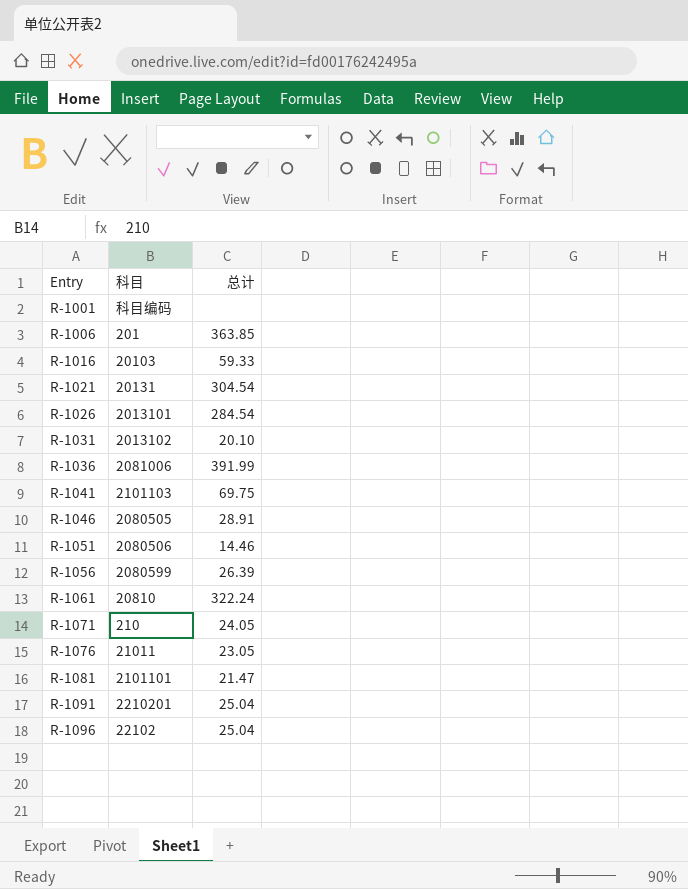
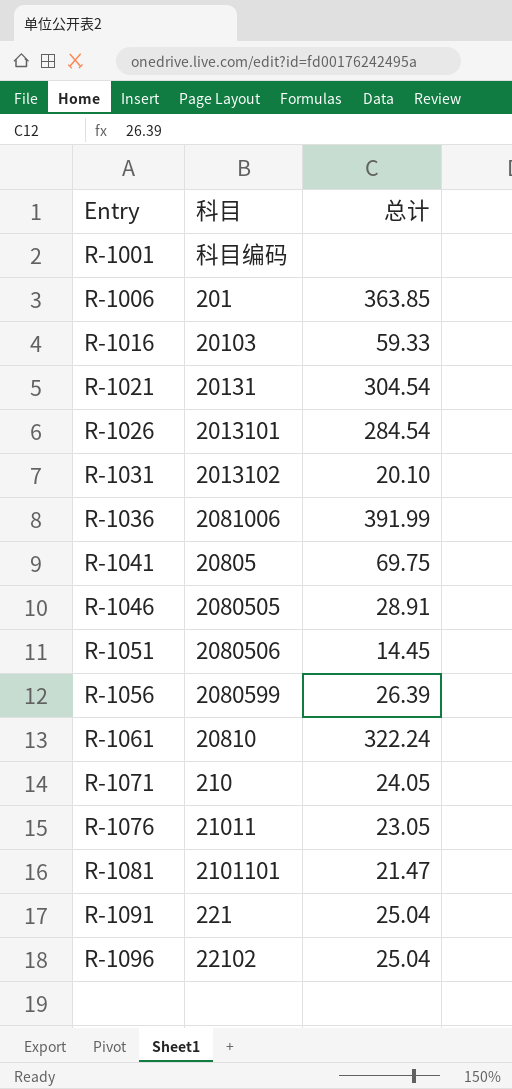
R-1041 | 科目: 2101103 -> 20805
R-1051 | 总计: 14.46 -> 14.45
R-1091 | 科目: 2210201 -> 221

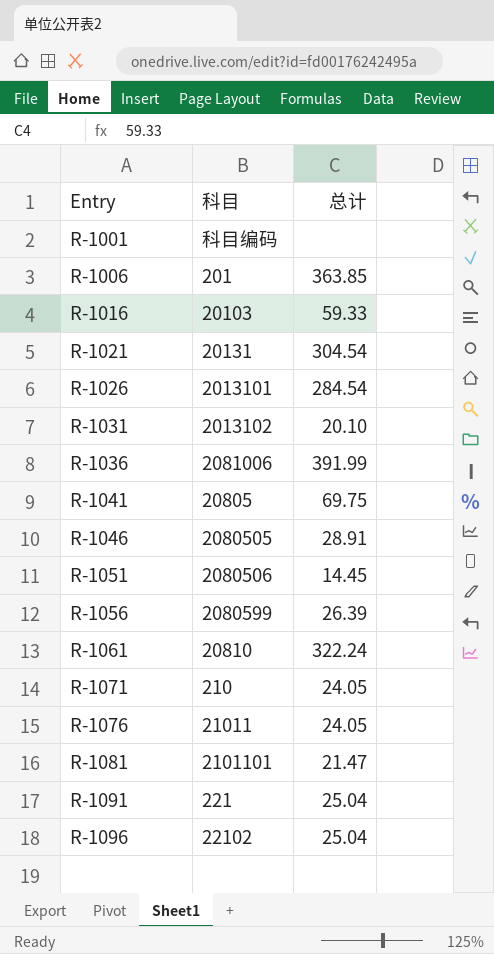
R-1076 | 总计: 23.05 -> 24.05

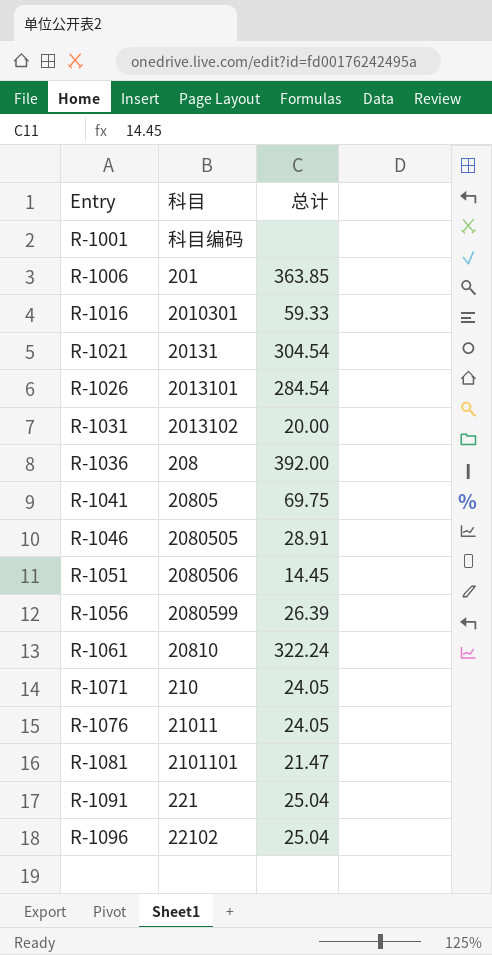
R-1016 | 科目: 20103 -> 2010301
R-1031 | 总计: 20.10 -> 20.00
R-1036 | 科目: 2081006 -> 208
R-1036 | 总计: 391.99 -> 392.00

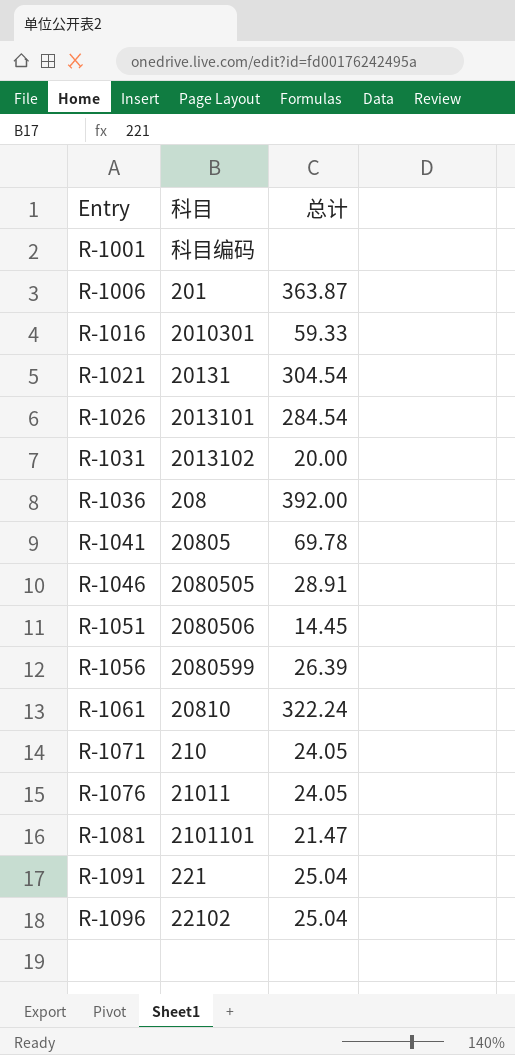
R-1006 | 总计: 363.85 -> 363.87
R-1041 | 总计: 69.75 -> 69.78

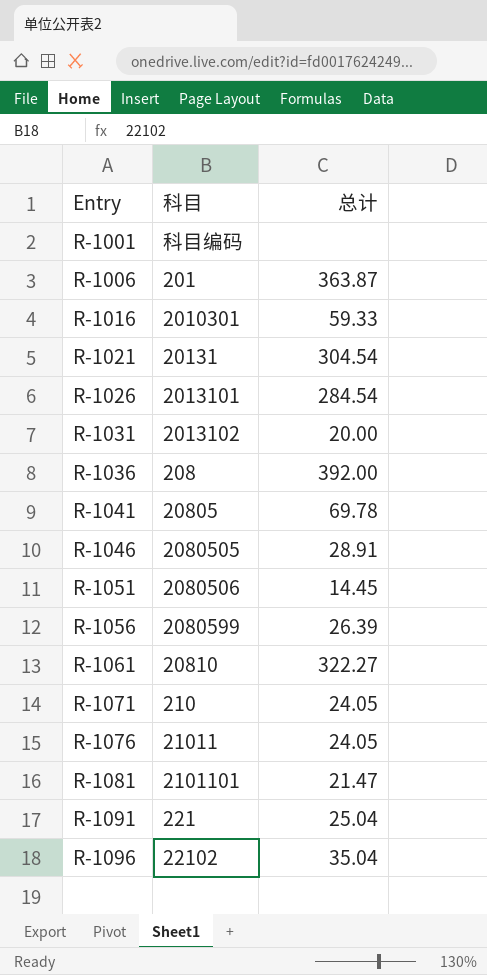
R-1061 | 总计: 322.24 -> 322.27
R-1096 | 总计: 25.04 -> 35.04

